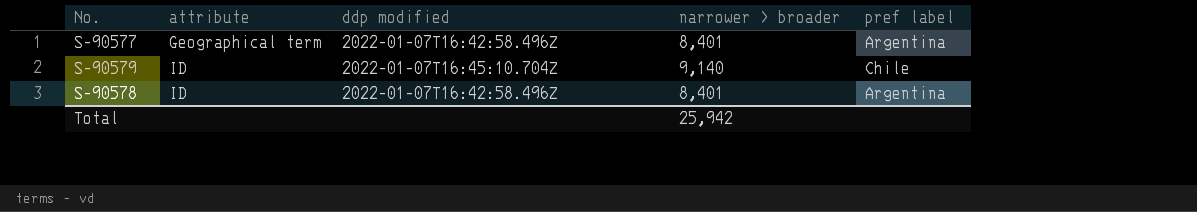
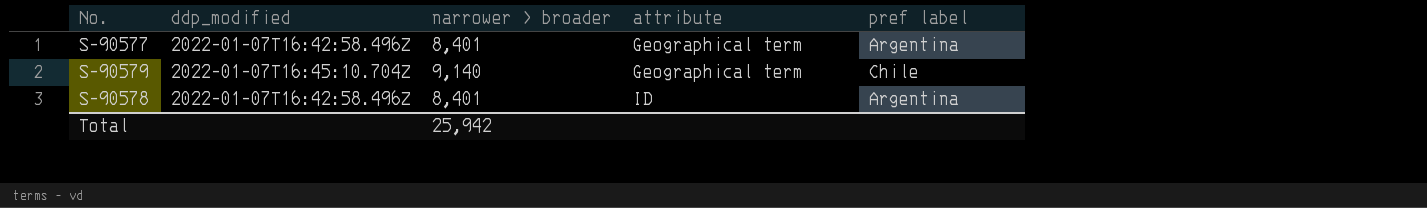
column name: ddp modified -> ddp_modified
column attribute | position: 2 -> 4
S-90579 | attribute: ID -> Geographical term

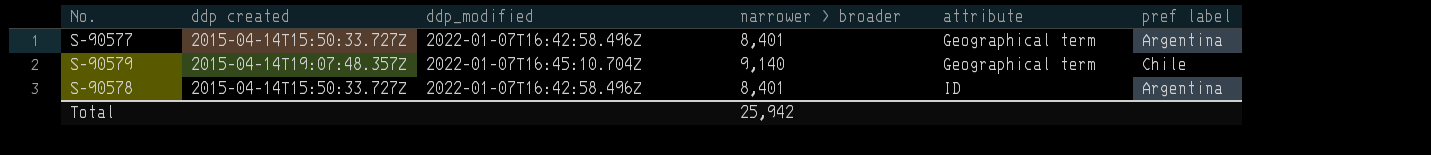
column ddp created | position: none -> 2

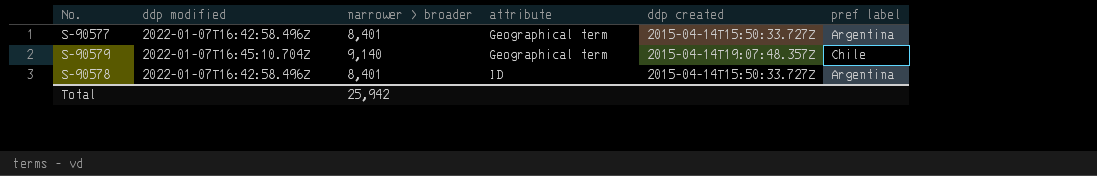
column name: ddp_modified -> ddp modified
column ddp created | position: 2 -> 5

